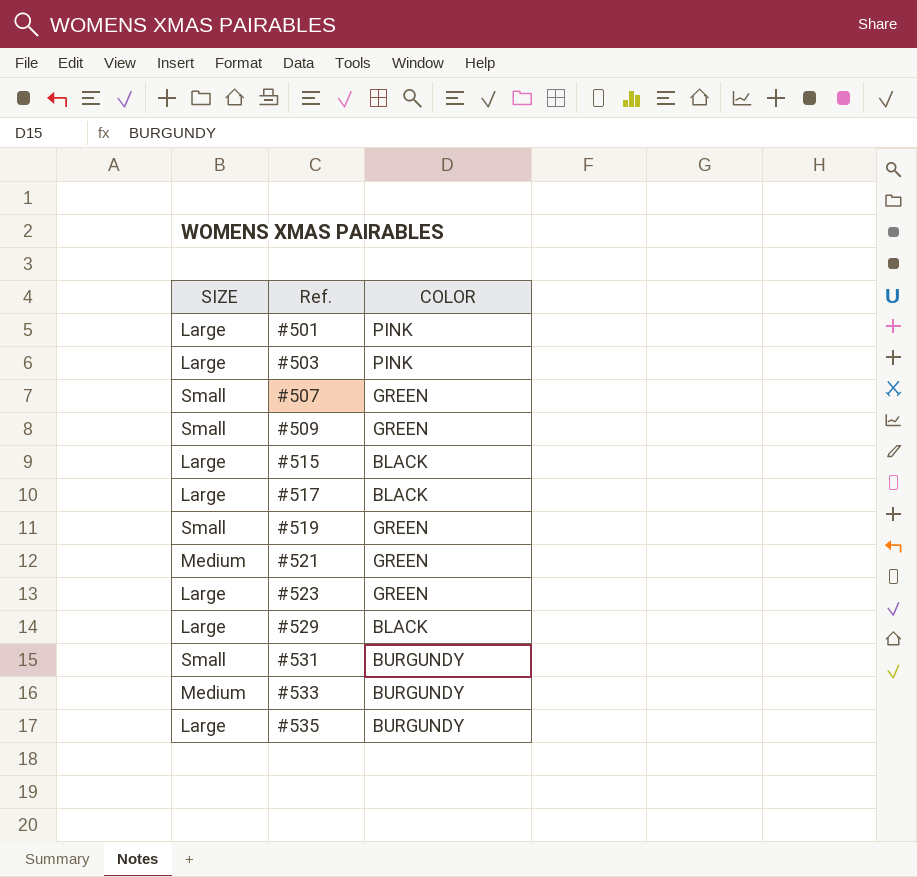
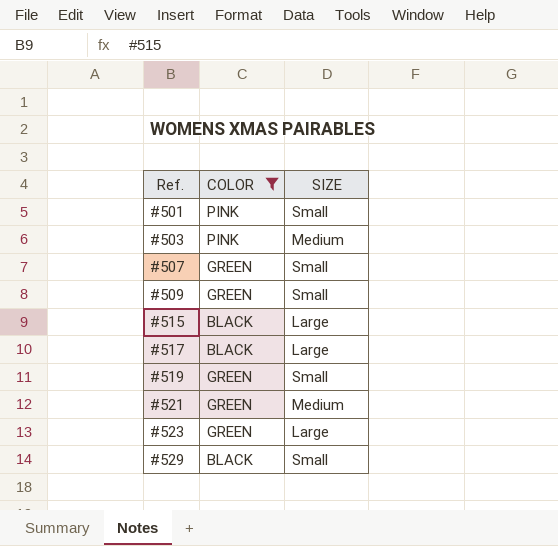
filter: none -> COLOR != BURGUNDY
column SIZE | position: 1 -> 3
#501 | SIZE: Large -> Small
#503 | SIZE: Large -> Medium
#529 | SIZE: Large -> Small

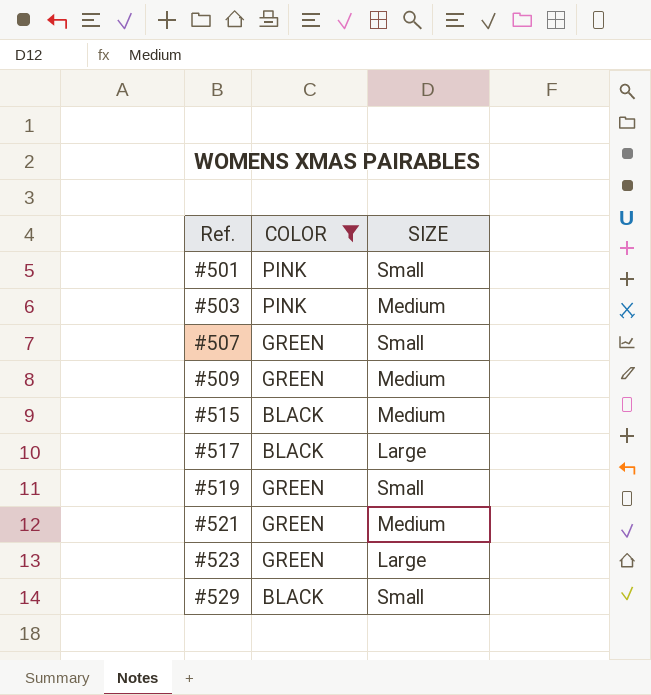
#509 | SIZE: Small -> Medium
#515 | SIZE: Large -> Medium

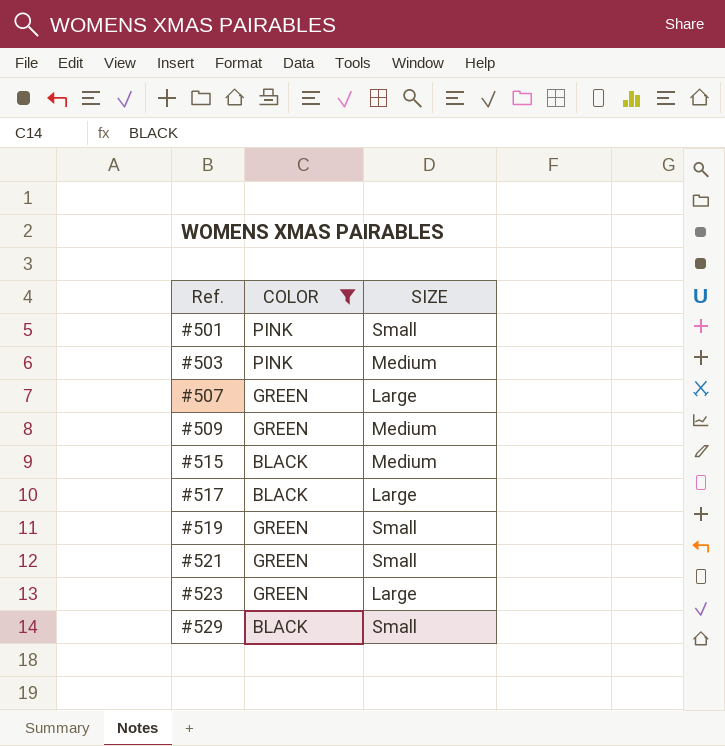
#507 | SIZE: Small -> Large
#521 | SIZE: Medium -> Small

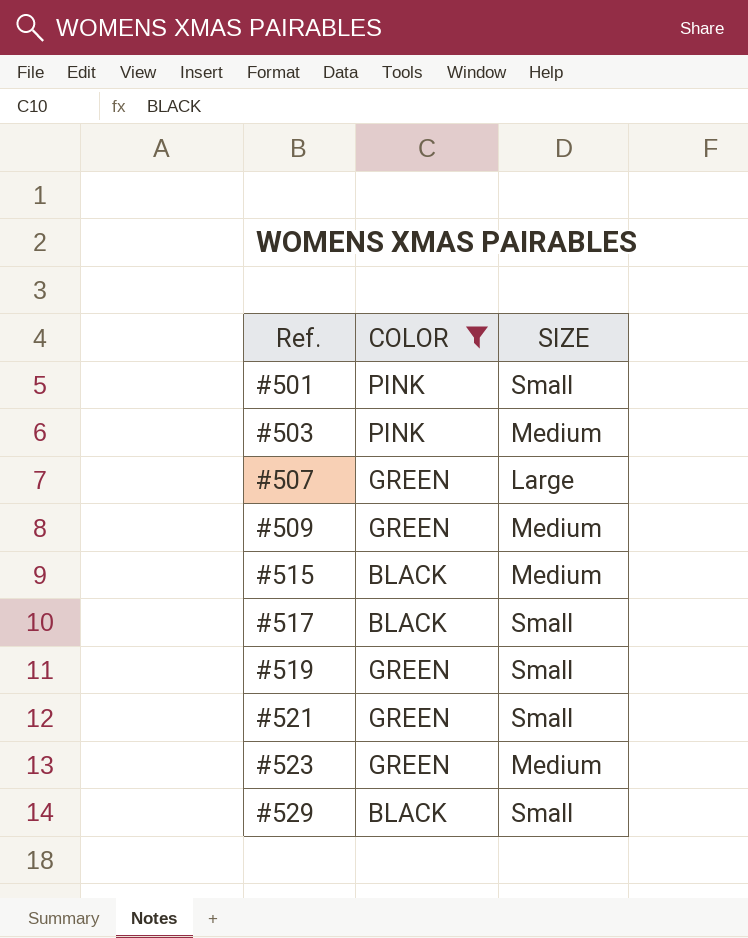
#517 | SIZE: Large -> Small
#523 | SIZE: Large -> Medium

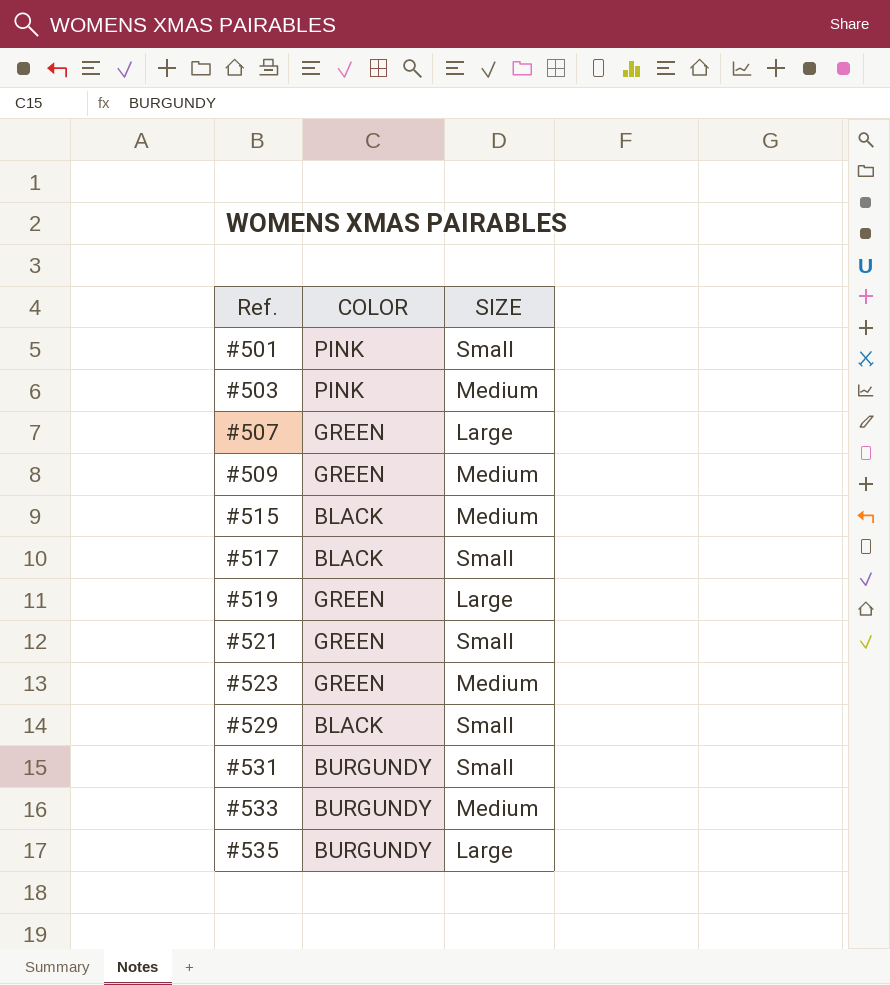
filter: COLOR != BURGUNDY -> none
#519 | SIZE: Small -> Large

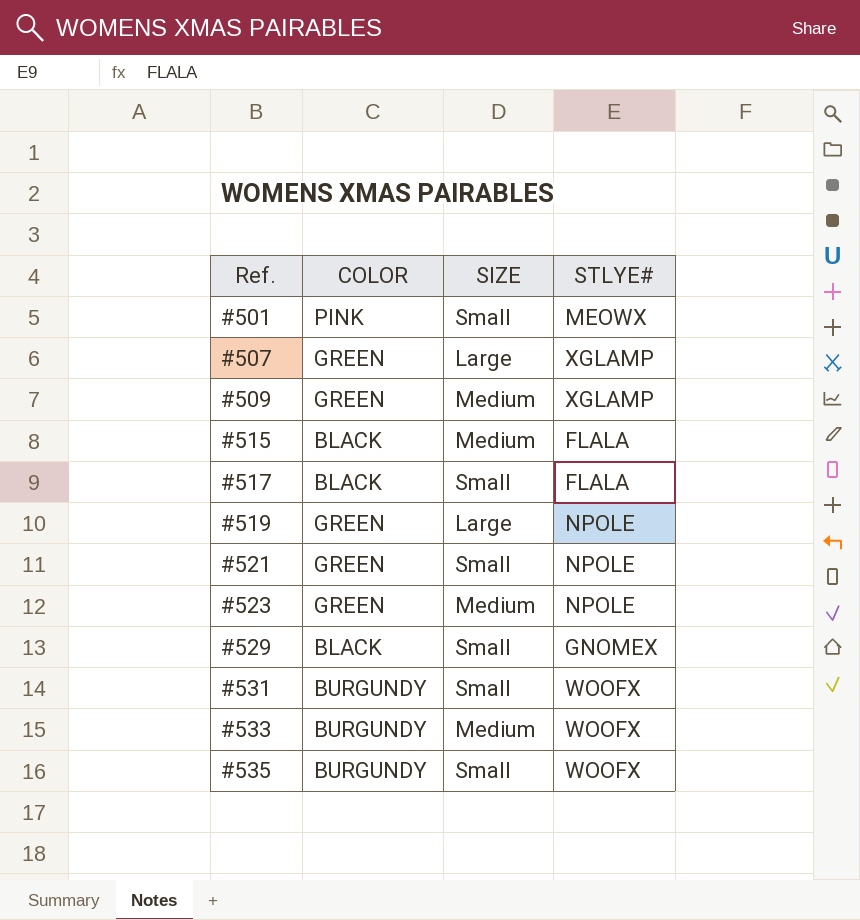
column STLYE# | position: none -> 4
row #503: PINK | Medium -> none
#535 | SIZE: Large -> Small

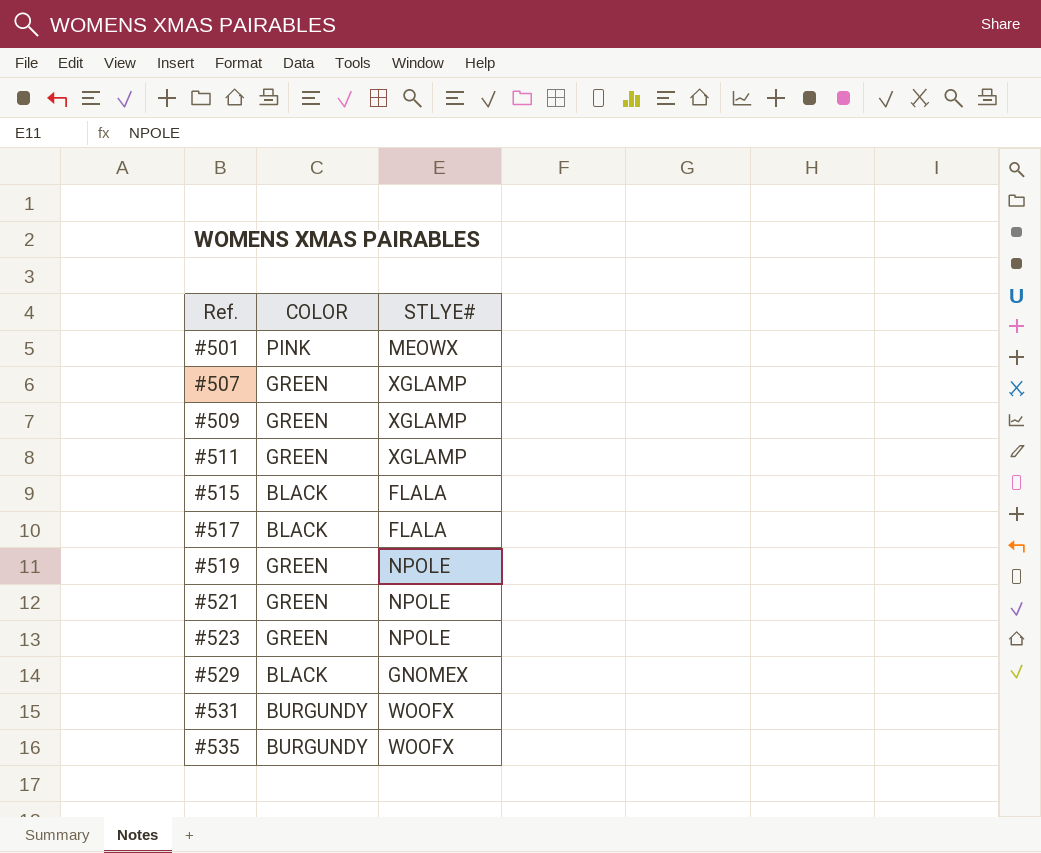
column SIZE | position: 3 -> none
row #533: BURGUNDY | Medium | WOOFX -> none
row #511: none -> GREEN | XGLAMP

